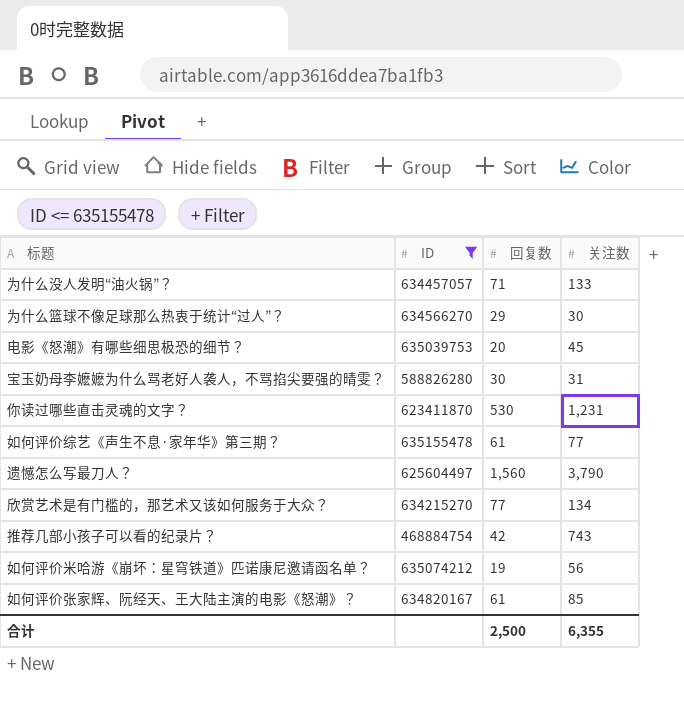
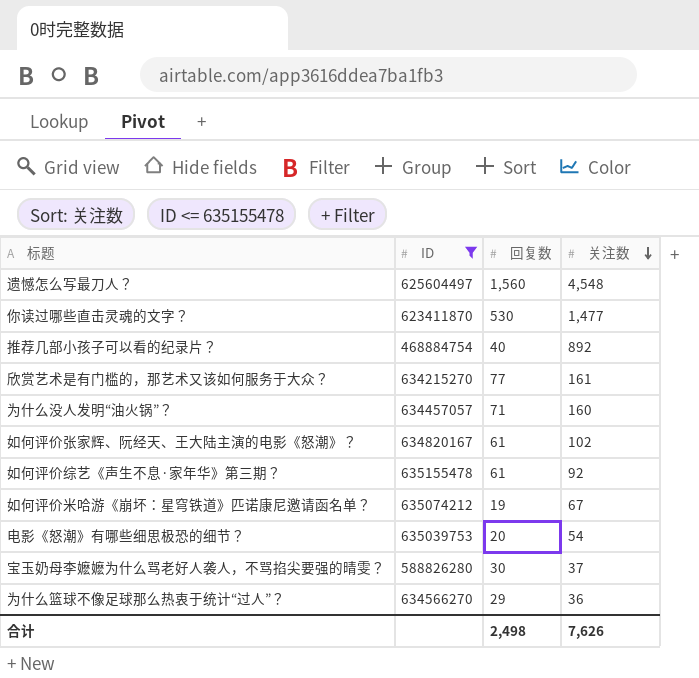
row order: none -> 关注数 descending
遗憾怎么写最刀人？ | 关注数: 3,790 -> 4,548
你读过哪些直击灵魂的文字？ | 关注数: 1,231 -> 1,477
推荐几部小孩子可以看的纪录片？ | 回复数: 42 -> 40
推荐几部小孩子可以看的纪录片？ | 关注数: 743 -> 892
欣赏艺术是有门槛的，那艺术又该如何服务于大众？ | 关注数: 134 -> 161
为什么没人发明“油火锅”？ | 关注数: 133 -> 160
如何评价张家辉、阮经天、王大陆主演的电影《怒潮》？ | 关注数: 85 -> 102
如何评价综艺《声生不息·家年华》第三期？ | 关注数: 77 -> 92
如何评价米哈游《崩坏：星穹铁道》匹诺康尼邀请函名单？ | 关注数: 56 -> 67
电影《怒潮》有哪些细思极恐的细节？ | 关注数: 45 -> 54
宝玉奶母李嬷嬷为什么骂老好人袭人，不骂掐尖要强的晴雯？ | 关注数: 31 -> 37
为什么篮球不像足球那么热衷于统计“过人”？ | 关注数: 30 -> 36
合计 | 回复数: 2,500 -> 2,498
合计 | 关注数: 6,355 -> 7,626

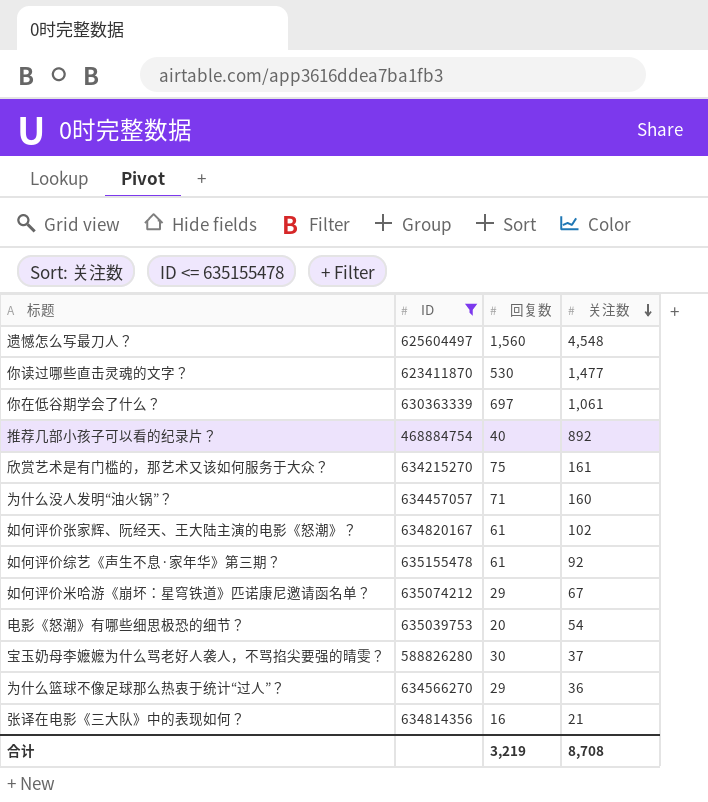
row 你在低谷期学会了什么？: none -> 630363339 | 697 | 1,061
欣赏艺术是有门槛的，那艺术又该如何服务于大众？ | 回复数: 77 -> 75
如何评价米哈游《崩坏：星穹铁道》匹诺康尼邀请函名单？ | 回复数: 19 -> 29
row 张译在电影《三大队》中的表现如何？: none -> 634814356 | 16 | 21
合计 | 回复数: 2,498 -> 3,219
合计 | 关注数: 7,626 -> 8,708

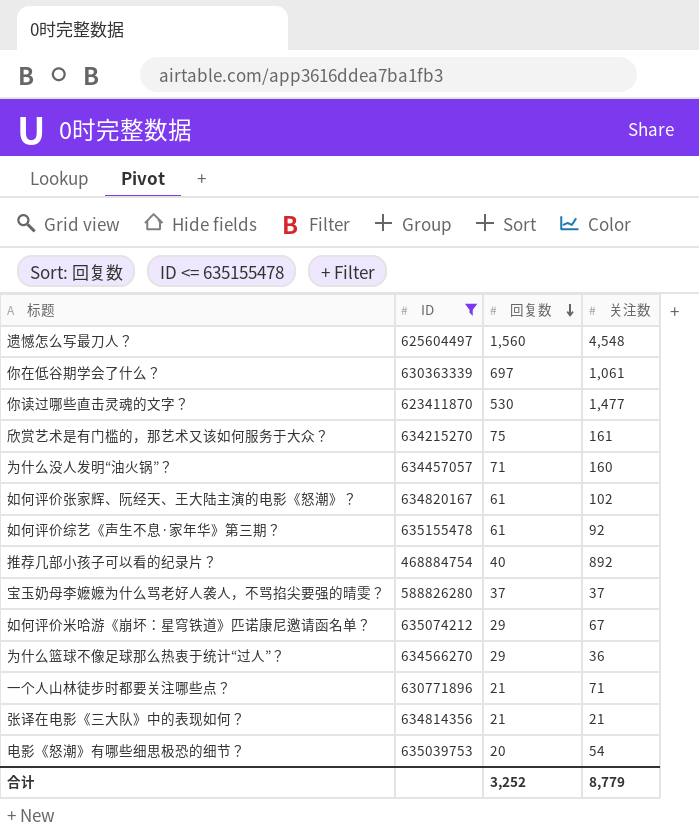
row order: 关注数 descending -> 回复数 descending
宝玉奶母李嬷嬷为什么骂老好人袭人，不骂掐尖要强的晴雯？ | 回复数: 30 -> 37
row 一个人山林徒步时都要关注哪些点？: none -> 630771896 | 21 | 71
张译在电影《三大队》中的表现如何？ | 回复数: 16 -> 21
合计 | 回复数: 3,219 -> 3,252
合计 | 关注数: 8,708 -> 8,779

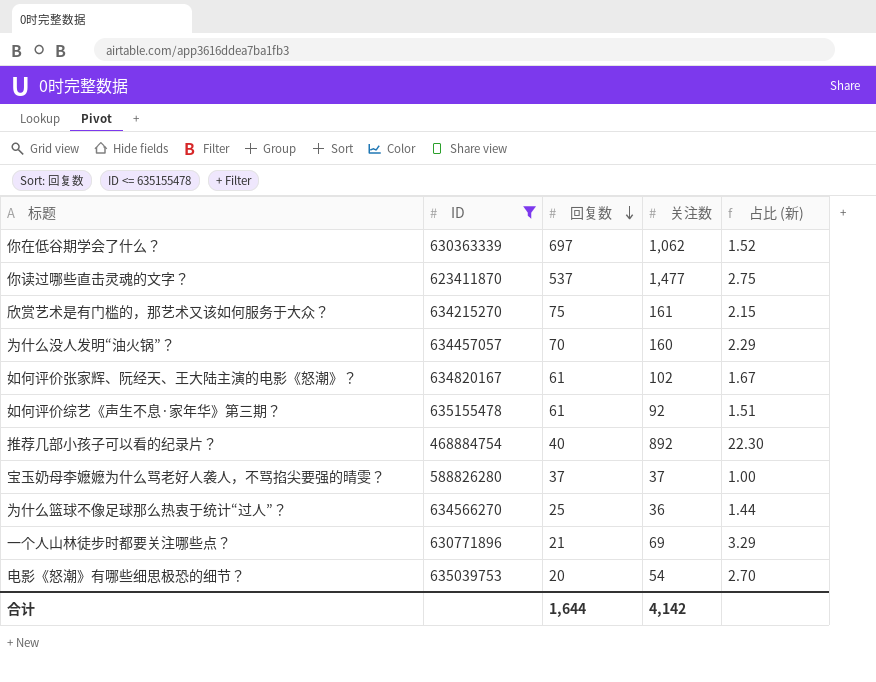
column 占比 (新) | formula: none -> [关注数] / [回复数]
row 遗憾怎么写最刀人？: 625604497 | 1,560 | 4,548 -> none
row 如何评价米哈游《崩坏：星穹铁道》匹诺康尼邀请函名单？: 635074212 | 29 | 67 -> none
row 张译在电影《三大队》中的表现如何？: 634814356 | 21 | 21 -> none
你在低谷期学会了什么？ | 关注数: 1,061 -> 1,062
你读过哪些直击灵魂的文字？ | 回复数: 530 -> 537
为什么没人发明“油火锅”？ | 回复数: 71 -> 70
为什么篮球不像足球那么热衷于统计“过人”？ | 回复数: 29 -> 25
一个人山林徒步时都要关注哪些点？ | 关注数: 71 -> 69
合计 | 回复数: 3,252 -> 1,644
合计 | 关注数: 8,779 -> 4,142

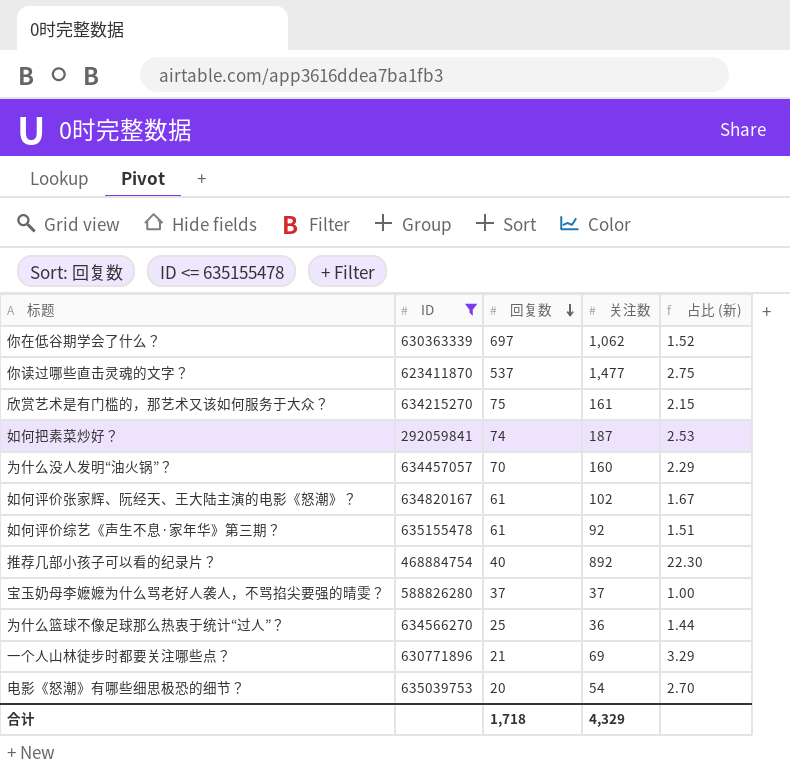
row 如何把素菜炒好？: none -> 292059841 | 74 | 187 | 2.53
合计 | 回复数: 1,644 -> 1,718
合计 | 关注数: 4,142 -> 4,329

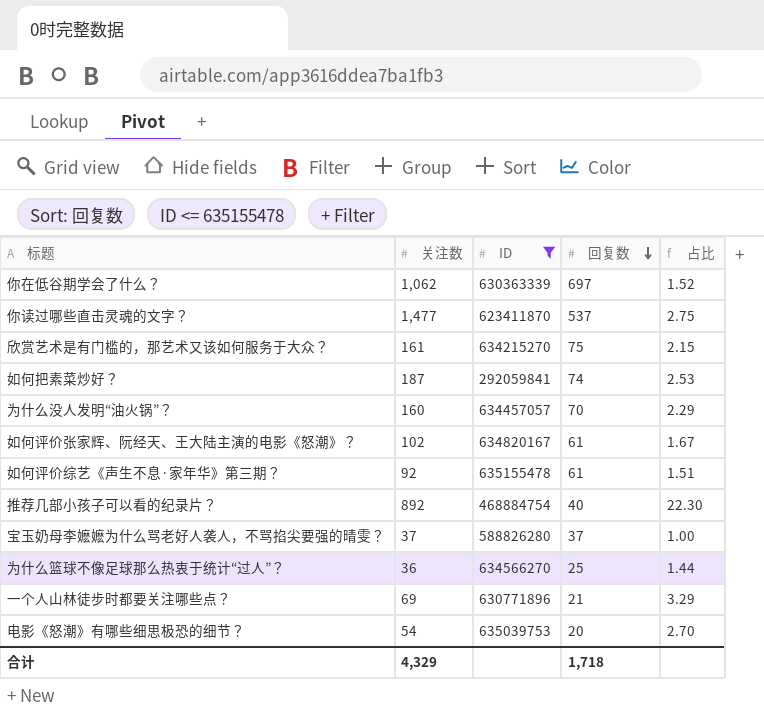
column 关注数 | position: 4 -> 2
column name: 占比 (新) -> 占比

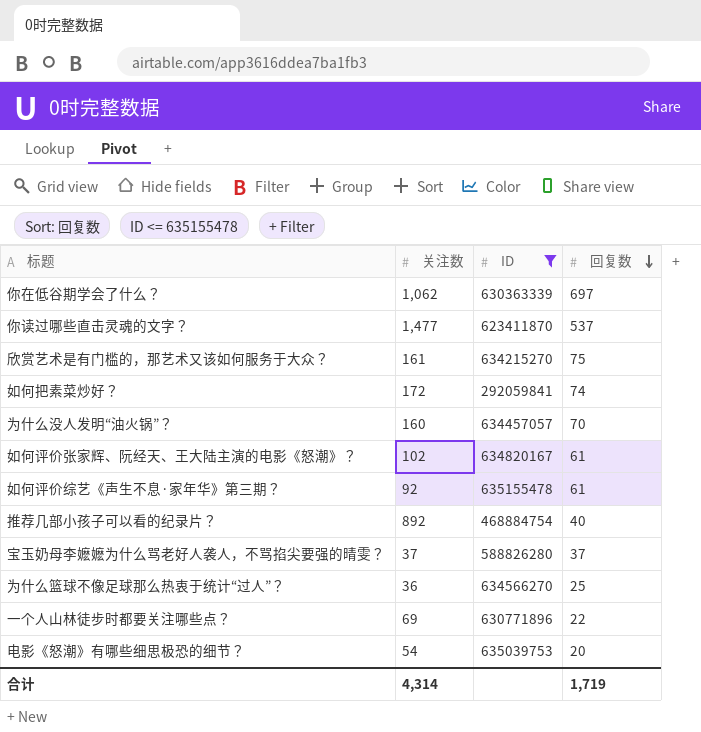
column 占比 | formula: [关注数] / [回复数] -> none
如何把素菜炒好？ | 关注数: 187 -> 172
一个人山林徒步时都要关注哪些点？ | 回复数: 21 -> 22
合计 | 关注数: 4,329 -> 4,314
合计 | 回复数: 1,718 -> 1,719

